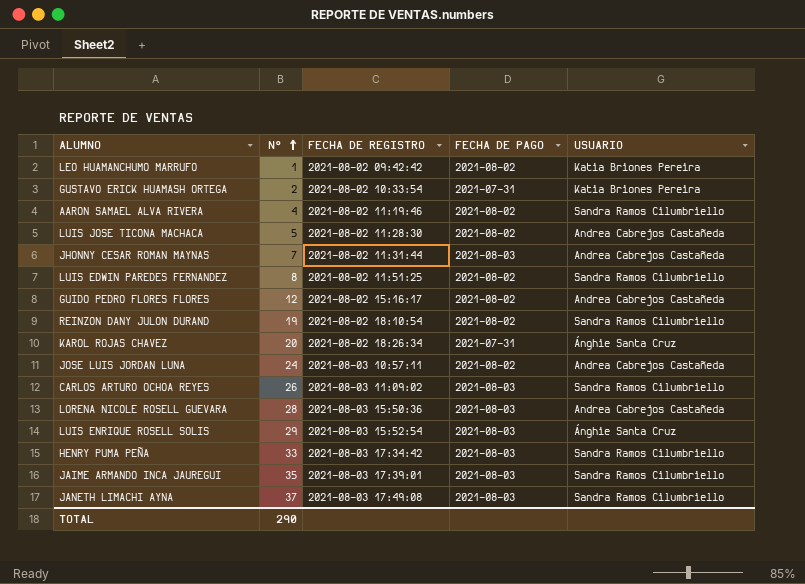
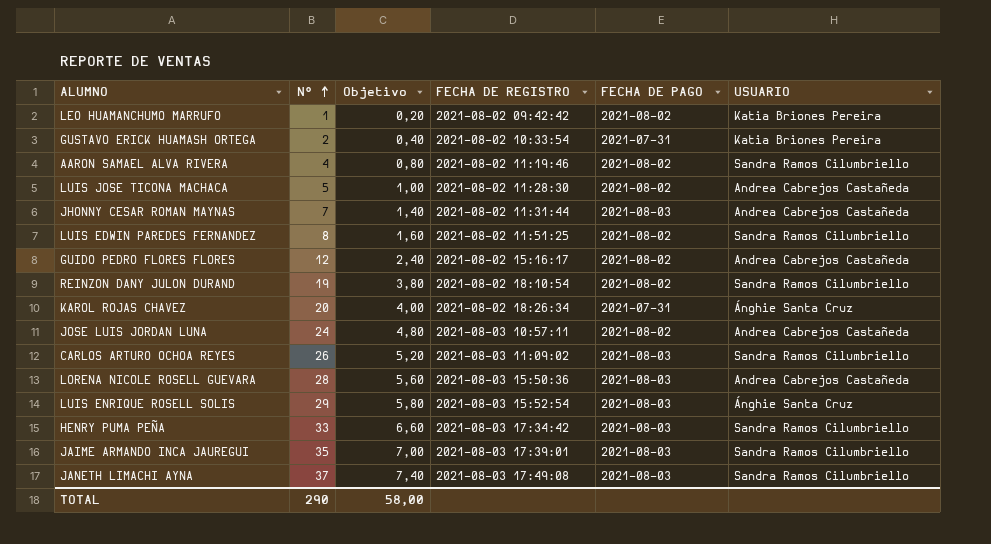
column Objetivo | formula: none -> [N°] * 0,2

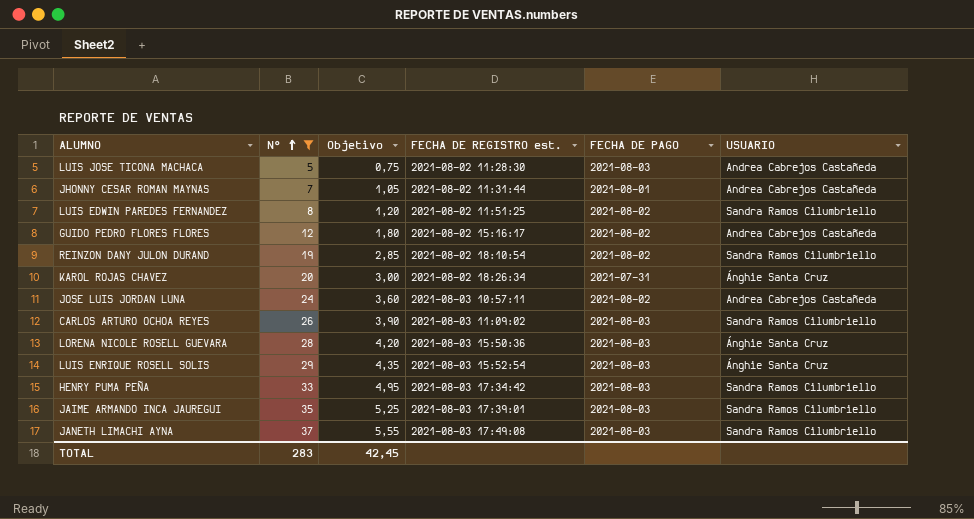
filter: none -> N° >= 5
column Objetivo | formula: [N°] * 0,2 -> [N°] * 0,15
column name: FECHA DE REGISTRO -> FECHA DE REGISTRO est.
LUIS JOSE TICONA MACHACA | FECHA DE PAGO: 2021-08-02 -> 2021-08-03
JHONNY CESAR ROMAN MAYNAS | FECHA DE PAGO: 2021-08-03 -> 2021-08-01
LORENA NICOLE ROSELL GUEVARA | USUARIO: Andrea Cabrejos Castañeda -> Ánghie Santa Cruz
TOTAL | N°: 290 -> 283
TOTAL | Objetivo: 58,00 -> 42,45

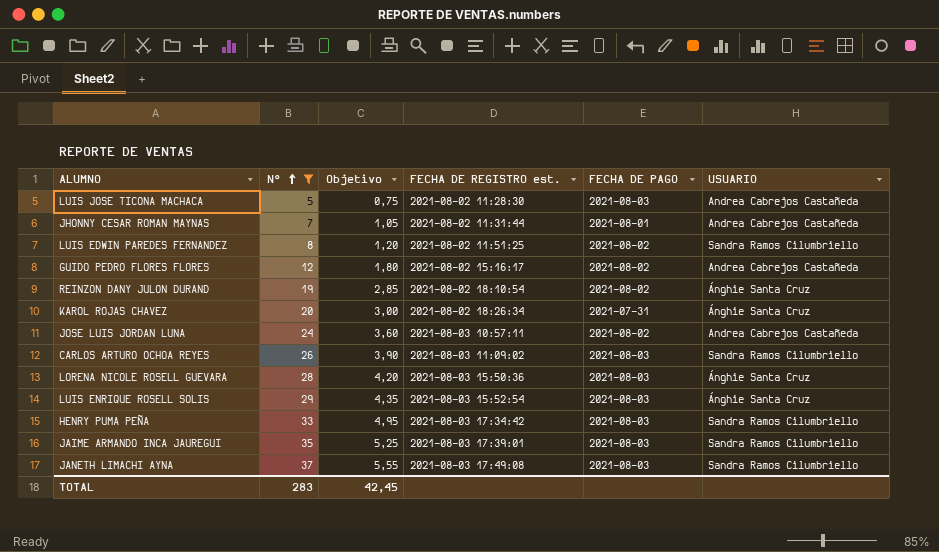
REINZON DANY JULON DURAND | USUARIO: Sandra Ramos Cilumbriello -> Ánghie Santa Cruz

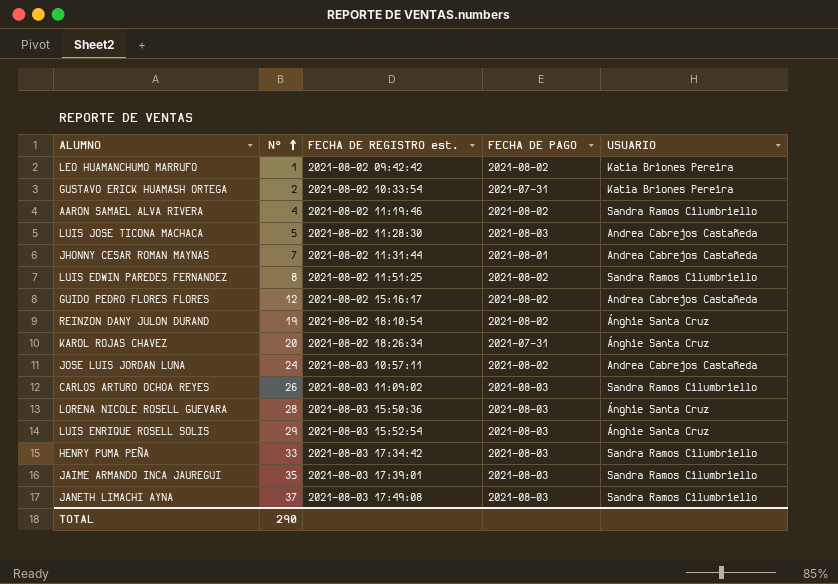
filter: N° >= 5 -> none
column Objetivo | formula: [N°] * 0,15 -> none
TOTAL | N°: 283 -> 290

